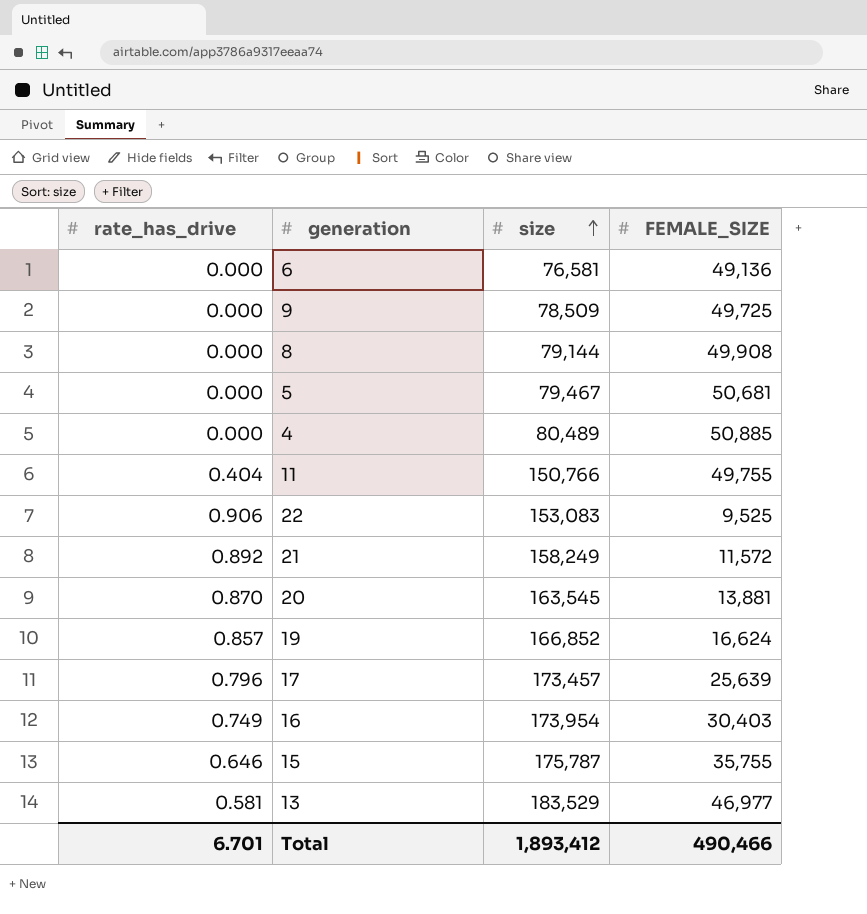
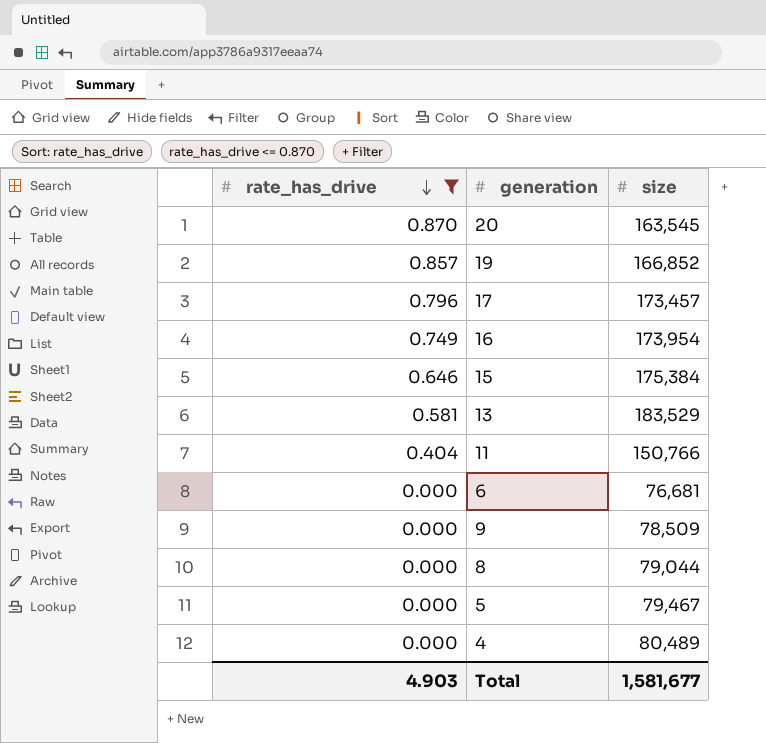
filter: none -> rate_has_drive <= 0.870
row order: size ascending -> rate_has_drive descending
column FEMALE_SIZE | position: 4 -> none
15 | size: 175,787 -> 175,384
6 | size: 76,581 -> 76,681
8 | size: 79,144 -> 79,044
Total | rate_has_drive: 6.701 -> 4.903
Total | size: 1,893,412 -> 1,581,677

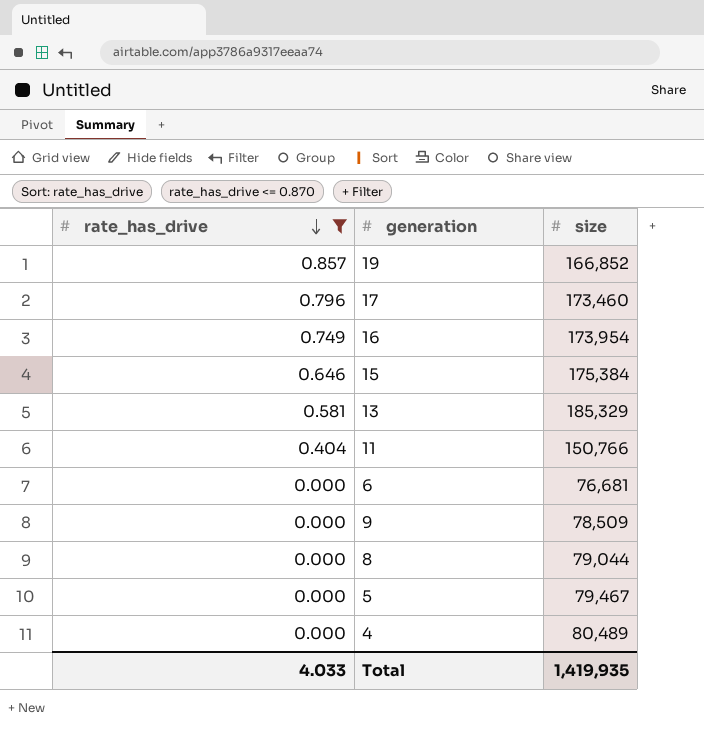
row 20: 0.870 | 163,545 -> none
17 | size: 173,457 -> 173,460
13 | size: 183,529 -> 185,329
Total | rate_has_drive: 4.903 -> 4.033
Total | size: 1,581,677 -> 1,419,935

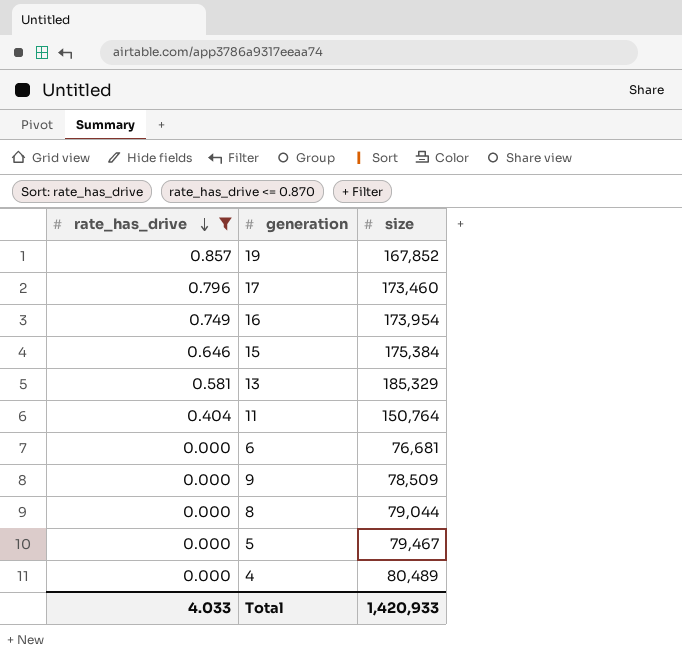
19 | size: 166,852 -> 167,852
11 | size: 150,766 -> 150,764
Total | size: 1,419,935 -> 1,420,933

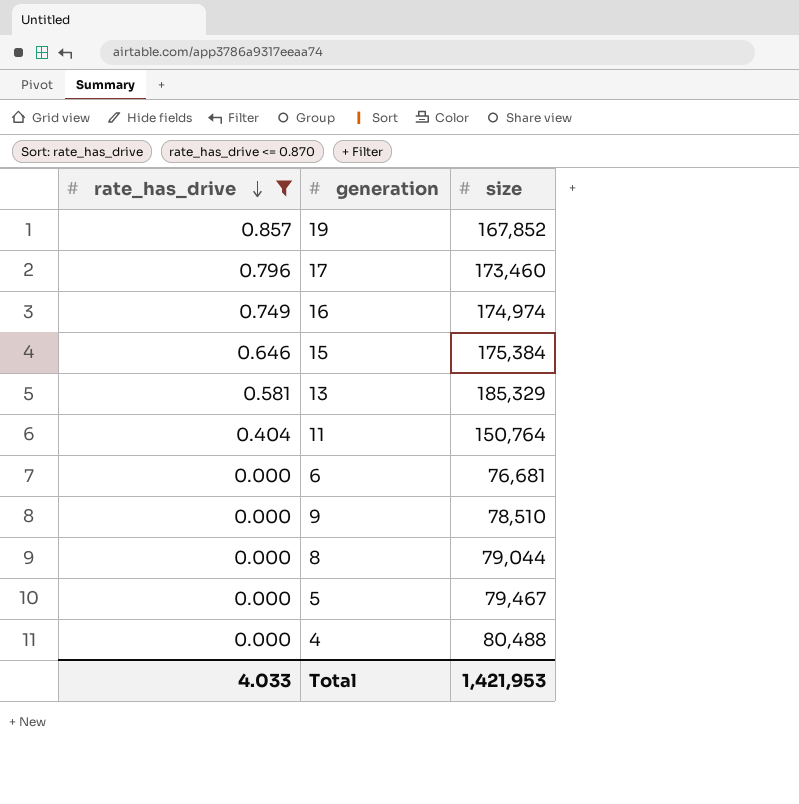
16 | size: 173,954 -> 174,974
9 | size: 78,509 -> 78,510
4 | size: 80,489 -> 80,488
Total | size: 1,420,933 -> 1,421,953

